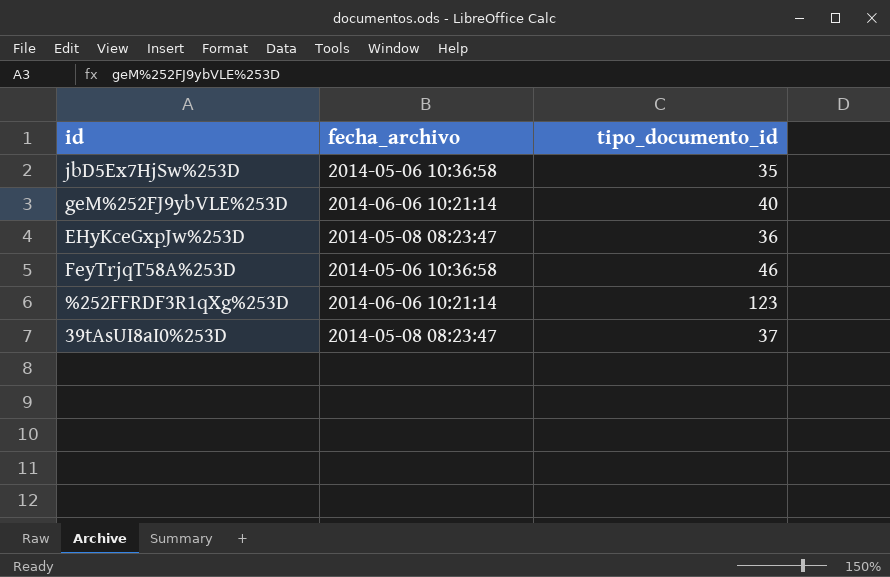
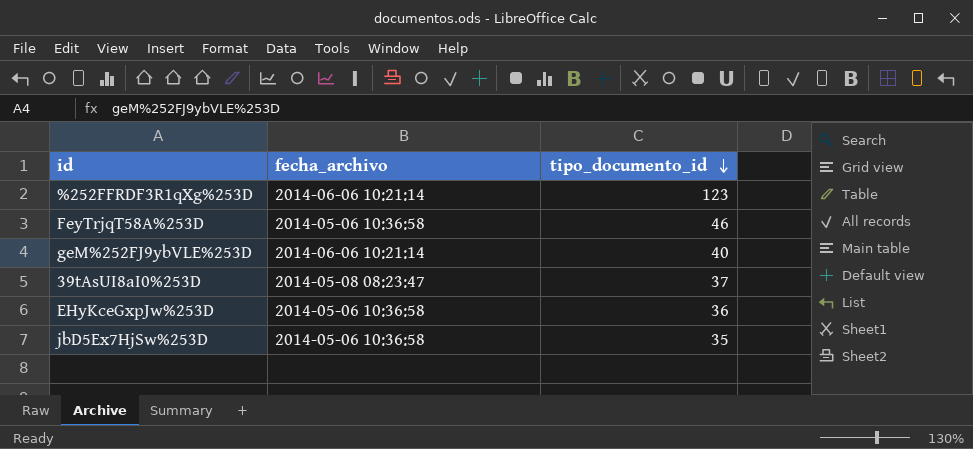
row order: none -> tipo_documento_id descending
EHyKceGxpJw%253D | fecha_archivo: 2014-05-08 08:23:47 -> 2014-05-06 10:36:58

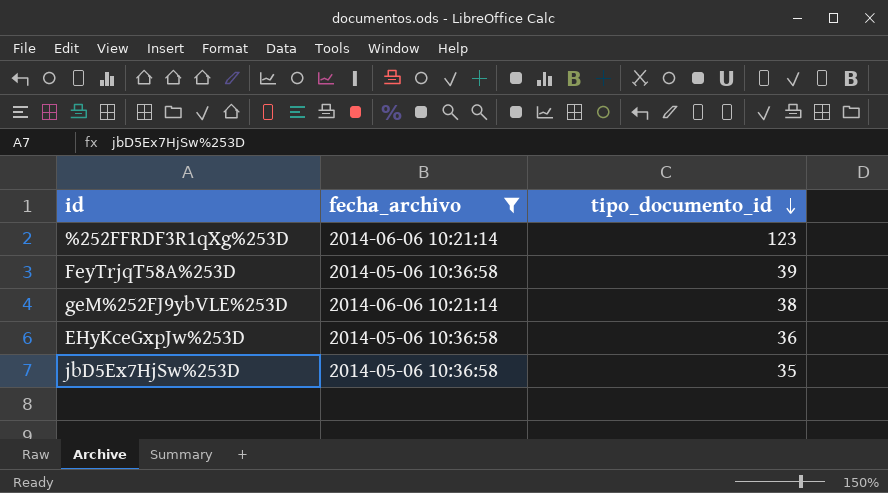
filter: none -> fecha_archivo != 2014-05-08 08:23:47
FeyTrjqT58A%253D | tipo_documento_id: 46 -> 39
geM%252FJ9ybVLE%253D | tipo_documento_id: 40 -> 38

